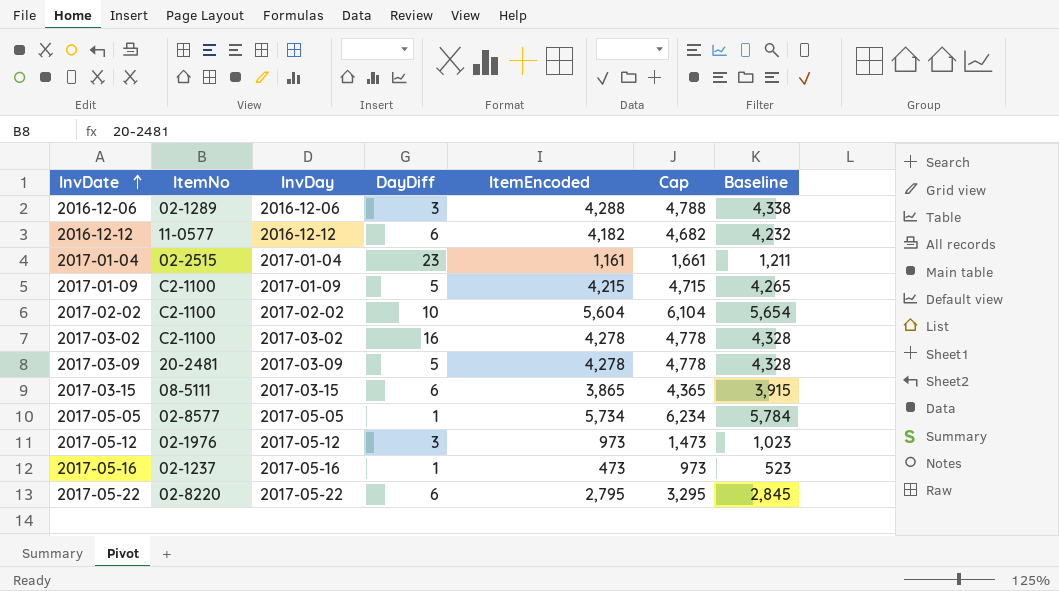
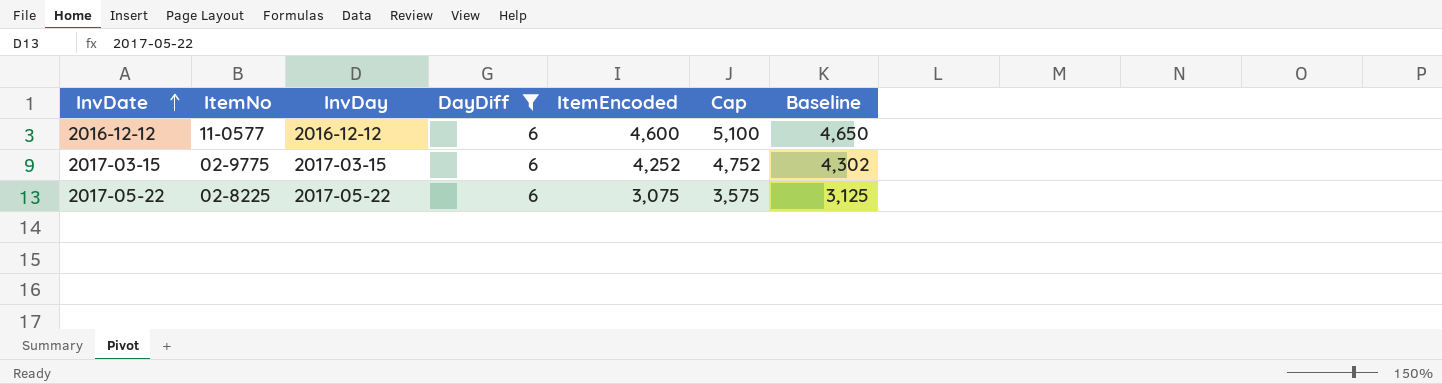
filter: none -> DayDiff = 6
2016-12-12 | ItemEncoded: 4,182 -> 4,600
2016-12-12 | Cap: 4,682 -> 5,100
2016-12-12 | Baseline: 4,232 -> 4,650
2017-03-15 | ItemNo: 08-5111 -> 02-9775
2017-03-15 | ItemEncoded: 3,865 -> 4,252
2017-03-15 | Cap: 4,365 -> 4,752
2017-03-15 | Baseline: 3,915 -> 4,302
2017-05-22 | ItemNo: 02-8220 -> 02-8225
2017-05-22 | ItemEncoded: 2,795 -> 3,075
2017-05-22 | Cap: 3,295 -> 3,575
2017-05-22 | Baseline: 2,845 -> 3,125

